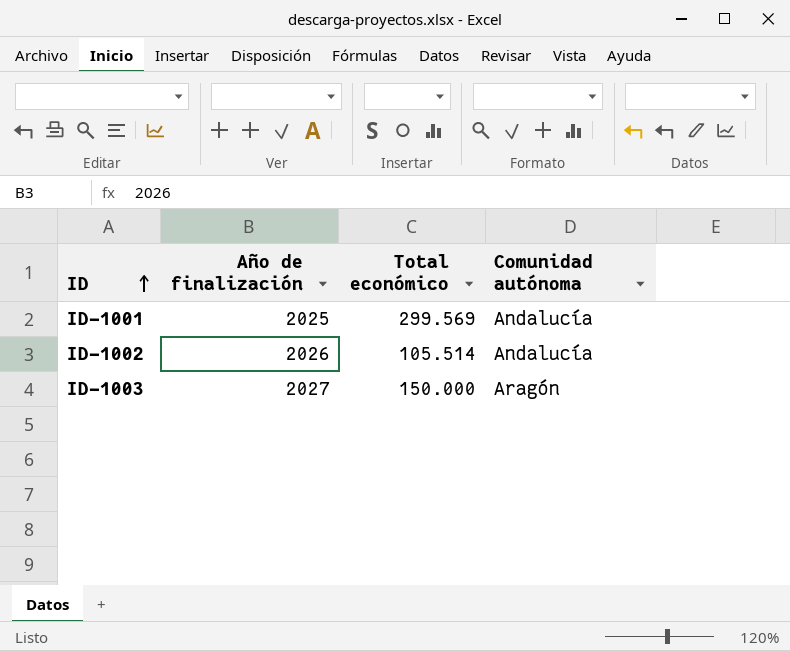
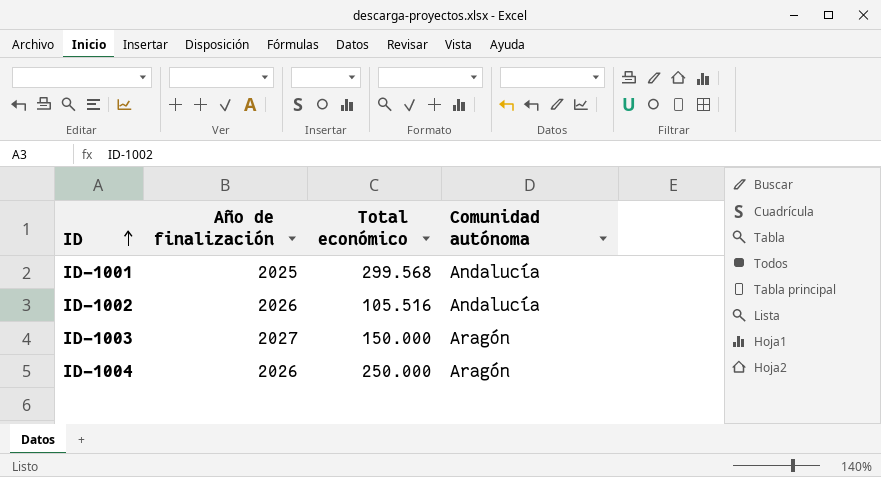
ID-1001 | Total económico: 299.569 -> 299.568
ID-1002 | Total económico: 105.514 -> 105.516
row ID-1004: none -> 2026 | 250.000 | Aragón

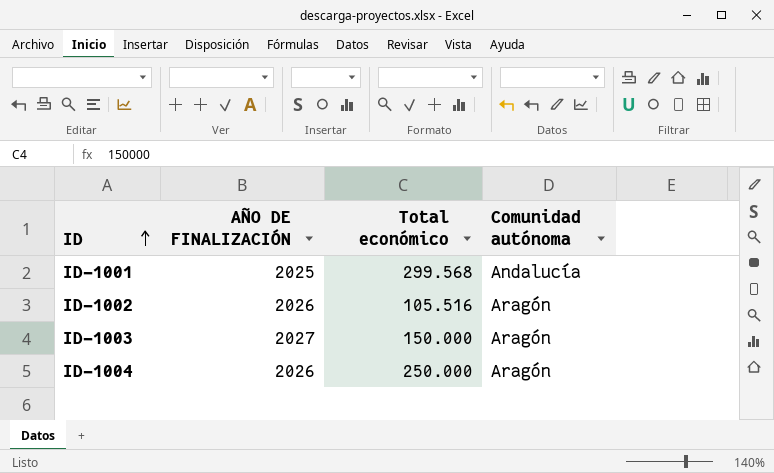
column name: Año de finalización -> AÑO DE FINALIZACIÓN
ID-1002 | Comunidad autónoma: Andalucía -> Aragón

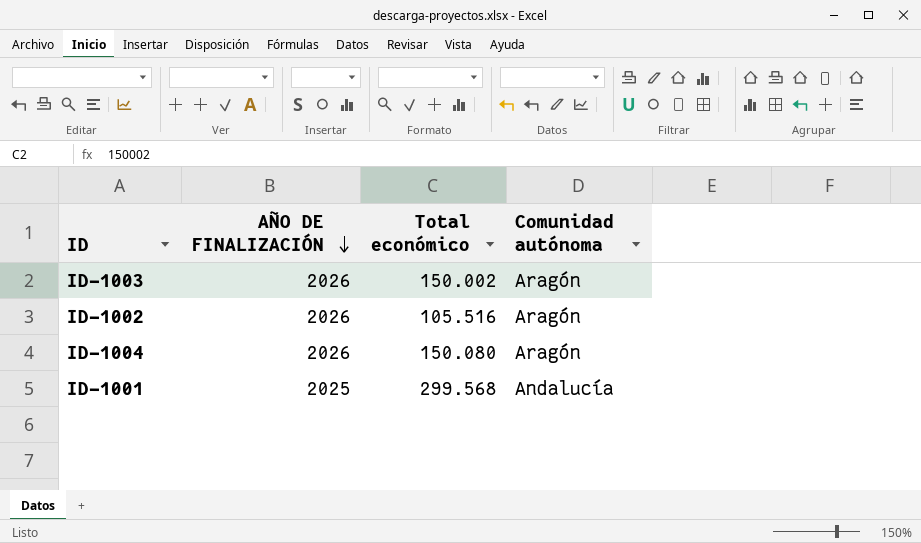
row order: ID ascending -> AÑO DE FINALIZACIÓN descending
ID-1003 | AÑO DE FINALIZACIÓN: 2027 -> 2026
ID-1003 | Total económico: 150.000 -> 150.002
ID-1004 | Total económico: 250.000 -> 150.080

